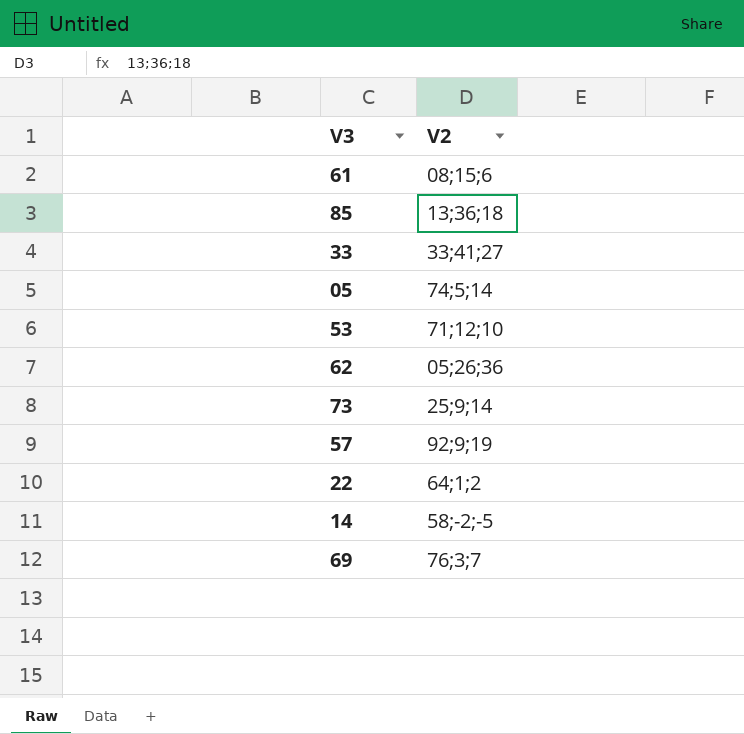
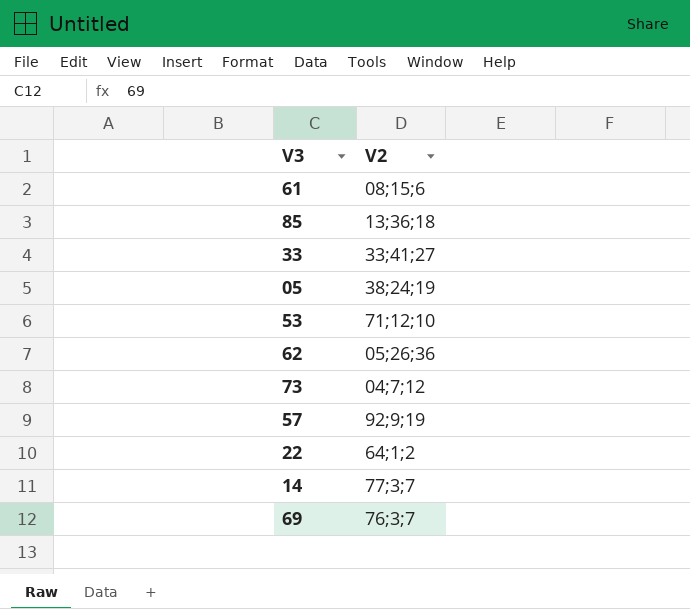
05 | V2: 74;5;14 -> 38;24;19
73 | V2: 25;9;14 -> 04;7;12
14 | V2: 58;-2;-5 -> 77;3;7

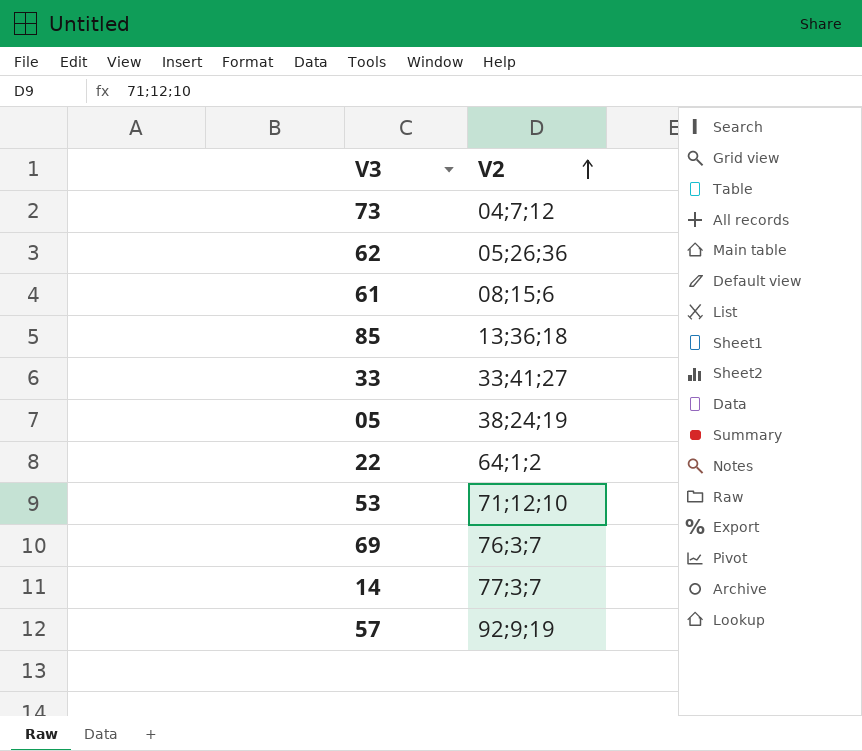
row order: none -> V2 ascending

